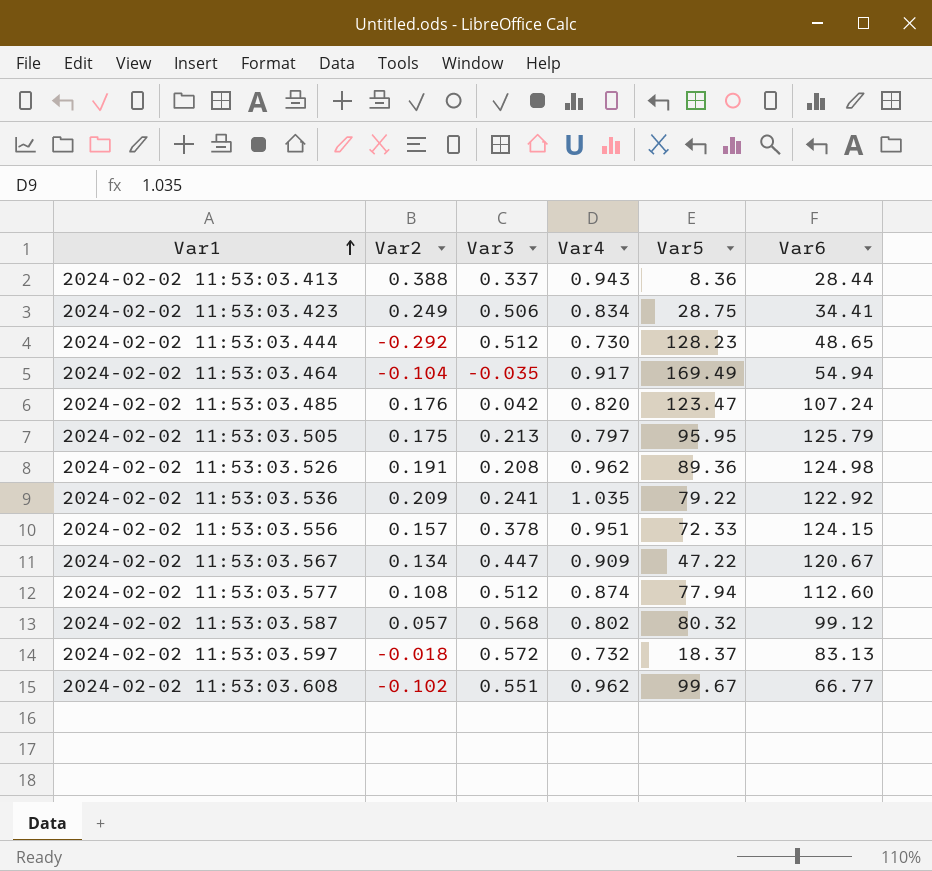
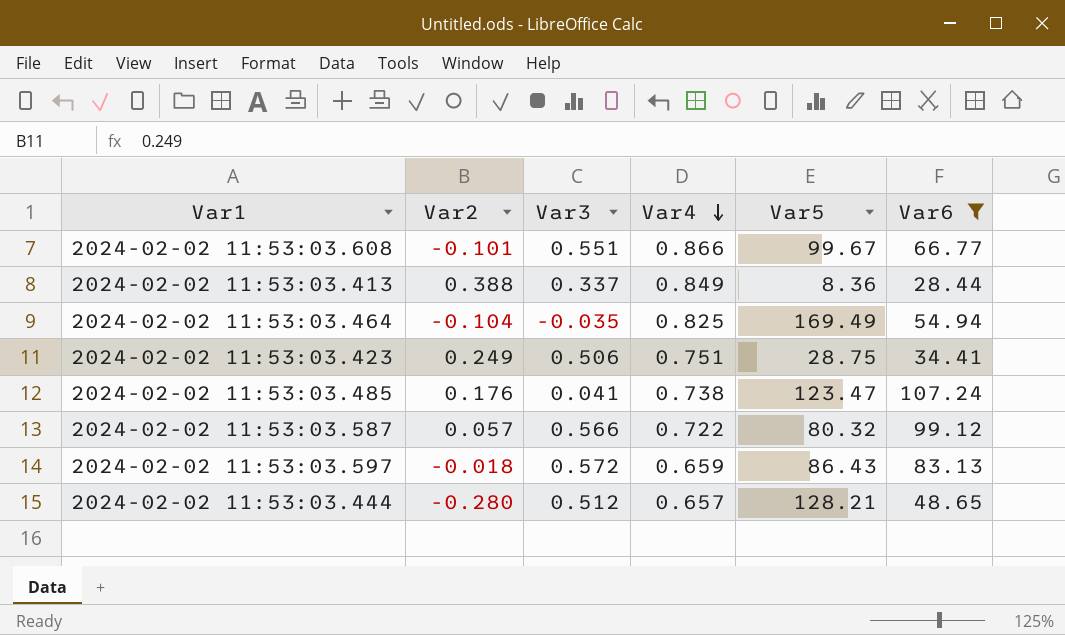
filter: none -> Var6 <= 107.24
row order: Var1 ascending -> Var4 descending
2024-02-02 11:53:03.608 | Var2: -0.102 -> -0.101
2024-02-02 11:53:03.608 | Var4: 0.962 -> 0.866
2024-02-02 11:53:03.413 | Var4: 0.943 -> 0.849
2024-02-02 11:53:03.464 | Var4: 0.917 -> 0.825
2024-02-02 11:53:03.423 | Var4: 0.834 -> 0.751
2024-02-02 11:53:03.485 | Var3: 0.042 -> 0.041
2024-02-02 11:53:03.485 | Var4: 0.820 -> 0.738
2024-02-02 11:53:03.587 | Var3: 0.568 -> 0.566
2024-02-02 11:53:03.587 | Var4: 0.802 -> 0.722
2024-02-02 11:53:03.597 | Var4: 0.732 -> 0.659
2024-02-02 11:53:03.597 | Var5: 18.37 -> 86.43
2024-02-02 11:53:03.444 | Var2: -0.292 -> -0.280
2024-02-02 11:53:03.444 | Var4: 0.730 -> 0.657
2024-02-02 11:53:03.444 | Var5: 128.23 -> 128.21

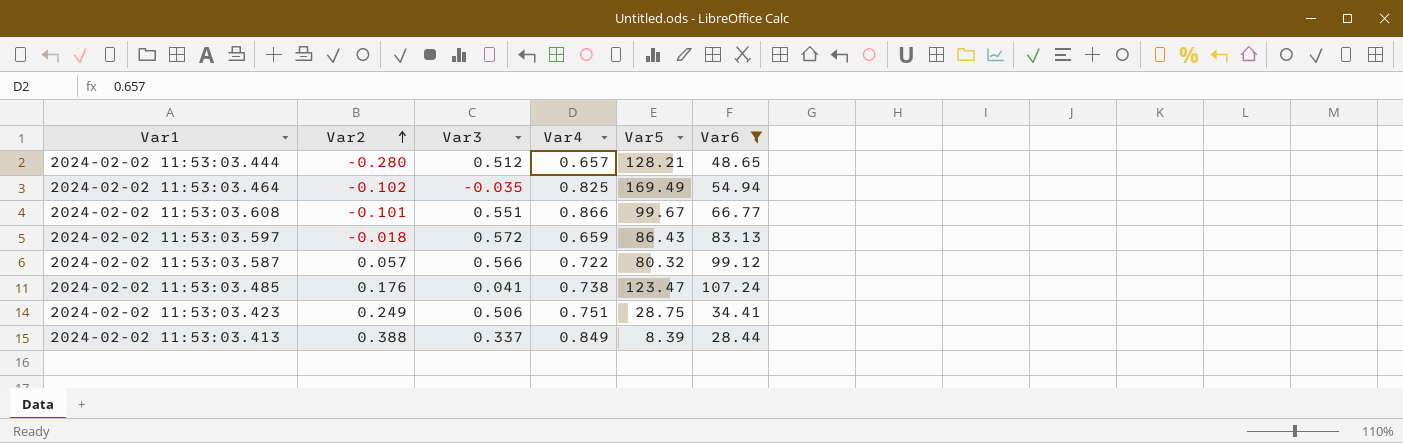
row order: Var4 descending -> Var2 ascending
2024-02-02 11:53:03.464 | Var2: -0.104 -> -0.102
2024-02-02 11:53:03.413 | Var5: 8.36 -> 8.39

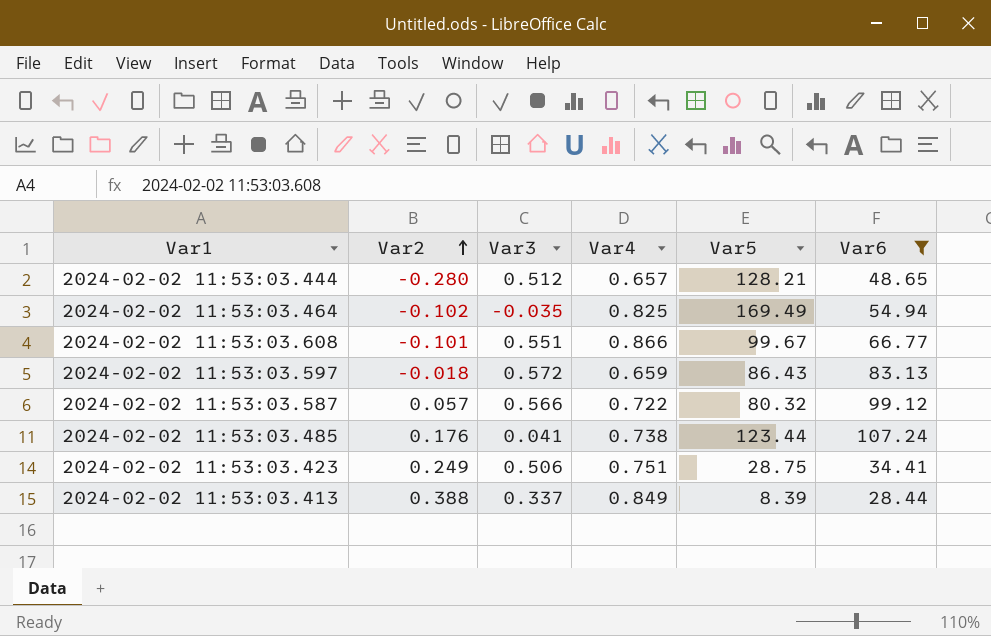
2024-02-02 11:53:03.485 | Var5: 123.47 -> 123.44

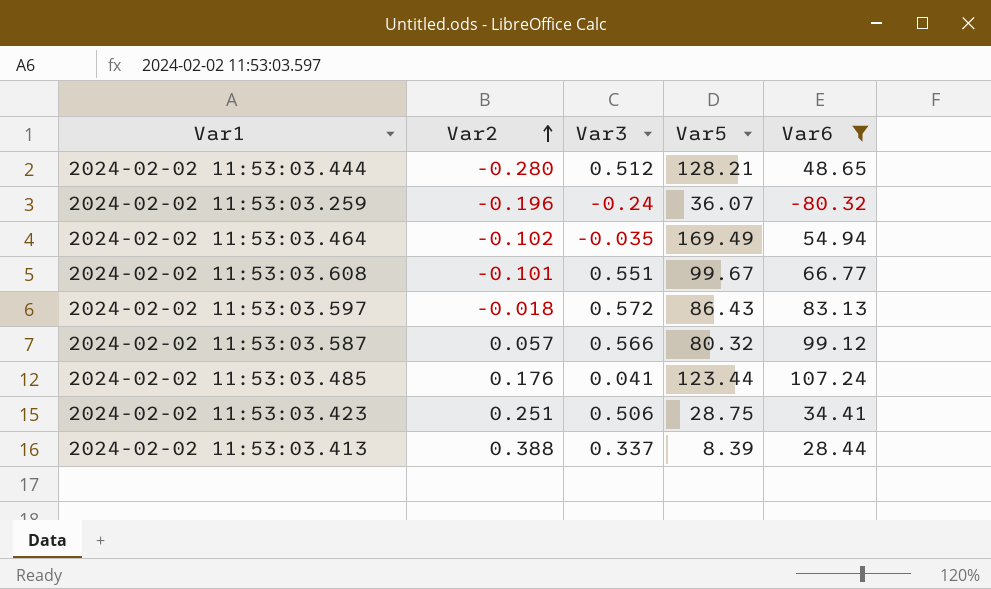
column Var4 | position: 4 -> none
row 2024-02-02 11:53:03.259: none -> -0.196 | -0.24 | 36.07 | -80.32
2024-02-02 11:53:03.423 | Var2: 0.249 -> 0.251

